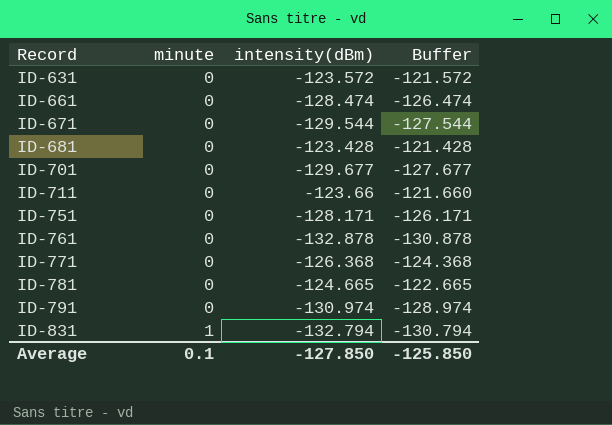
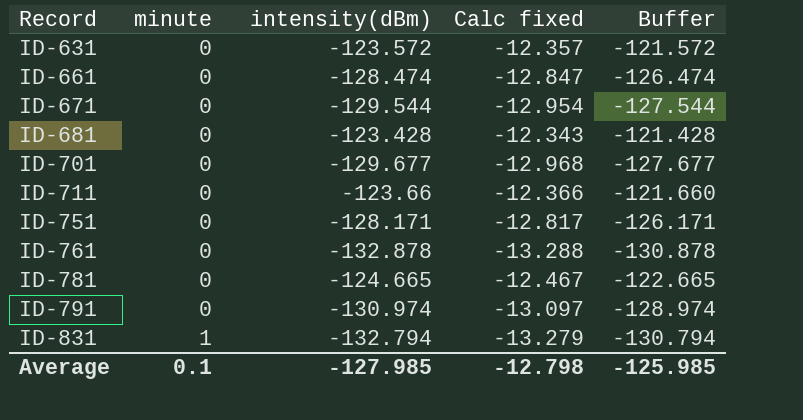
column Calc fixed | formula: none -> [intensity(dBm)] * 0.1
row ID-771: 0 | -126.368 | -124.368 -> none
Average | intensity(dBm): -127.850 -> -127.985
Average | Buffer: -125.850 -> -125.985

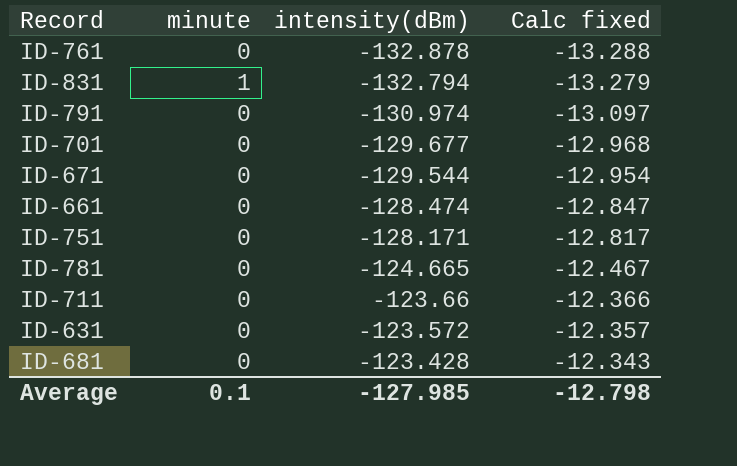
row order: Record ascending -> intensity(dBm) ascending
column Buffer | formula: [intensity(dBm)] + 2 -> none

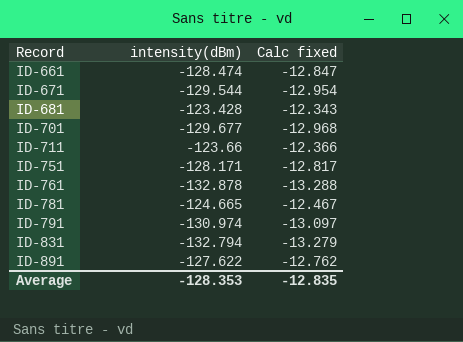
row order: intensity(dBm) ascending -> Record ascending
column minute | position: 2 -> none
row ID-631: 0 | -123.572 | -12.357 -> none
row ID-891: none -> -127.622 | -12.762
Average | intensity(dBm): -127.985 -> -128.353
Average | Calc fixed: -12.798 -> -12.835

